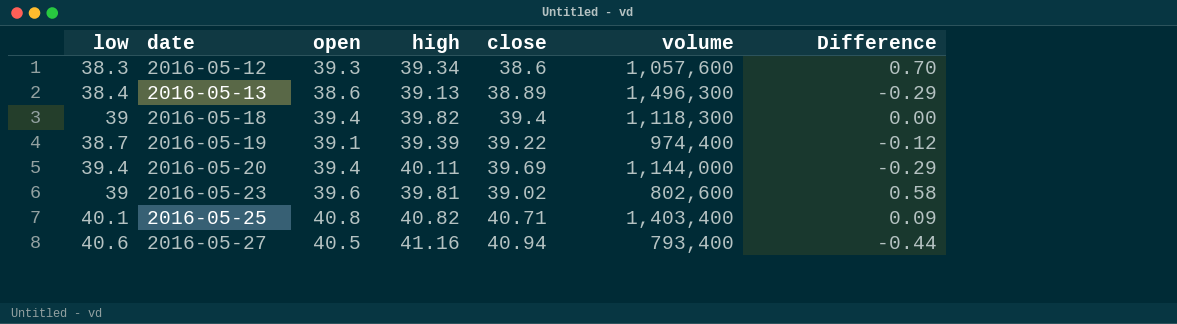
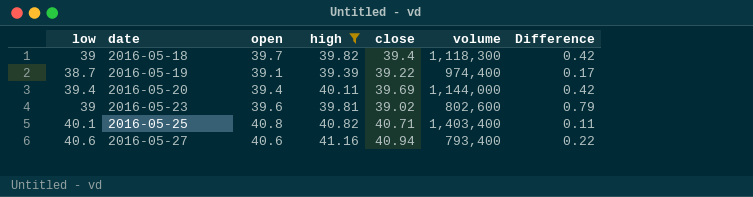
filter: none -> high >= 39.39
column Difference | formula: [open] - [close] -> [high] - [close]
2016-05-18 | open: 39.4 -> 39.7
2016-05-27 | open: 40.5 -> 40.6

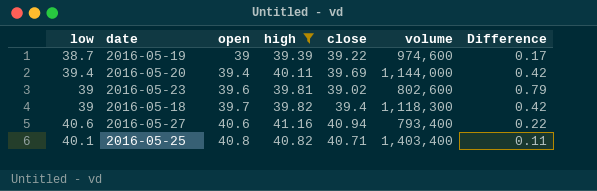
row order: date ascending -> open ascending
2016-05-19 | open: 39.1 -> 39
2016-05-19 | volume: 974,400 -> 974,600

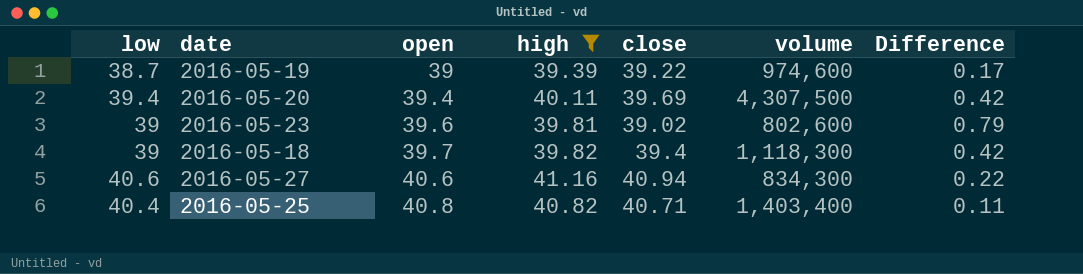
2016-05-20 | volume: 1,144,000 -> 4,307,500
2016-05-27 | volume: 793,400 -> 834,300
2016-05-25 | low: 40.1 -> 40.4

